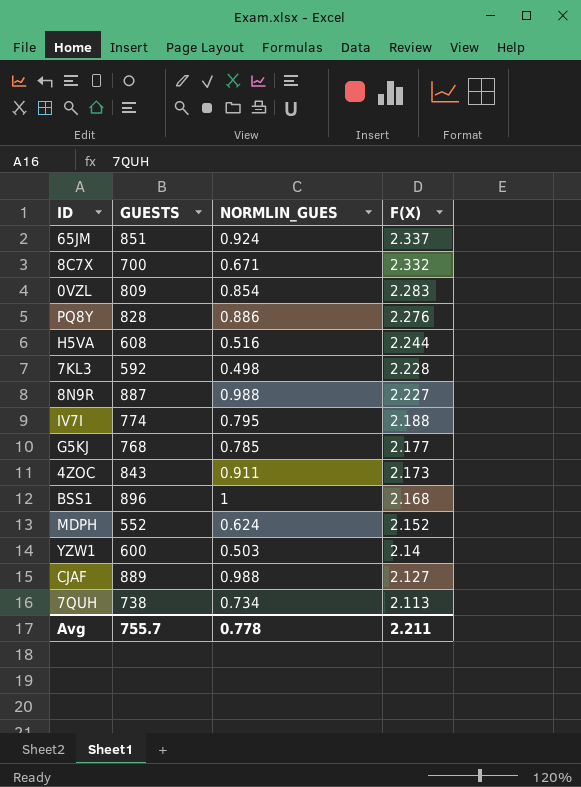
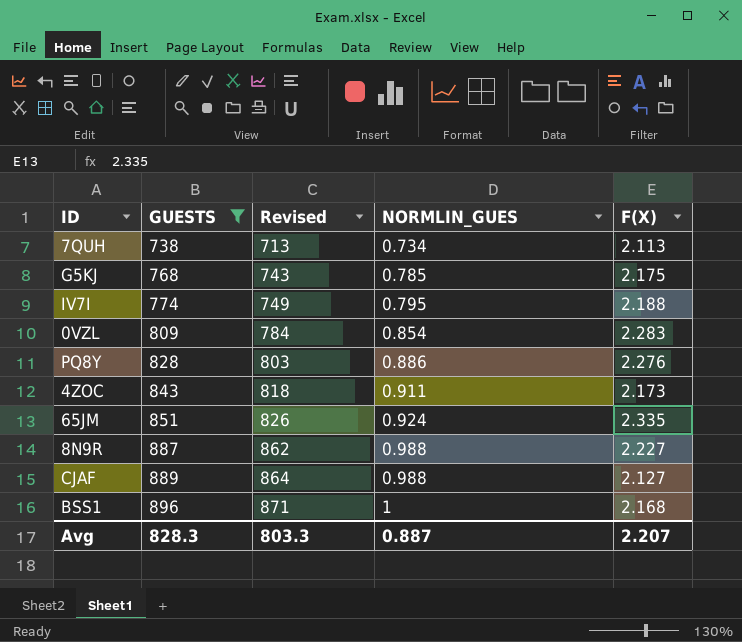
filter: none -> GUESTS >= 738
row order: F(X) descending -> GUESTS ascending
column Revised | formula: none -> [GUESTS] - 25
G5KJ | F(X): 2.177 -> 2.175
65JM | F(X): 2.337 -> 2.335
Avg | GUESTS: 755.7 -> 828.3
Avg | NORMLIN_GUES: 0.778 -> 0.887
Avg | F(X): 2.211 -> 2.207

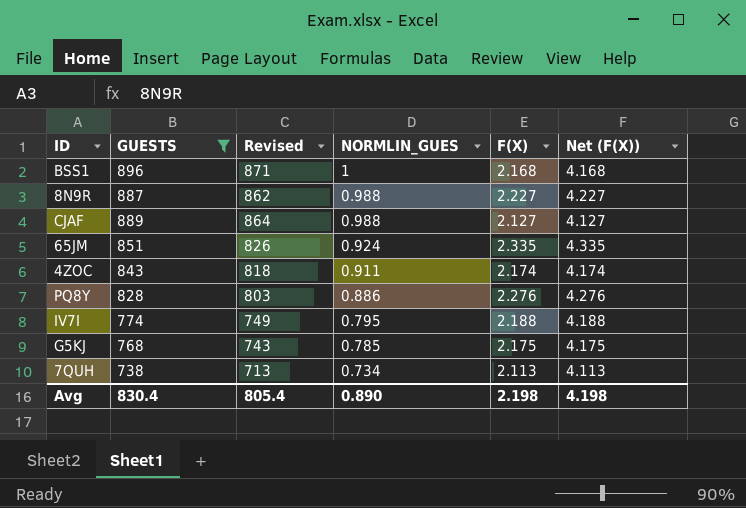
row order: GUESTS ascending -> NORMLIN_GUES descending
column Net (F(X)) | formula: none -> [F(X)] + 2
row 0VZL: 809 | 784 | 0.854 | 2.283 -> none
4ZOC | F(X): 2.173 -> 2.174
Avg | GUESTS: 828.3 -> 830.4
Avg | Revised: 803.3 -> 805.4
Avg | NORMLIN_GUES: 0.887 -> 0.890
Avg | F(X): 2.207 -> 2.198

